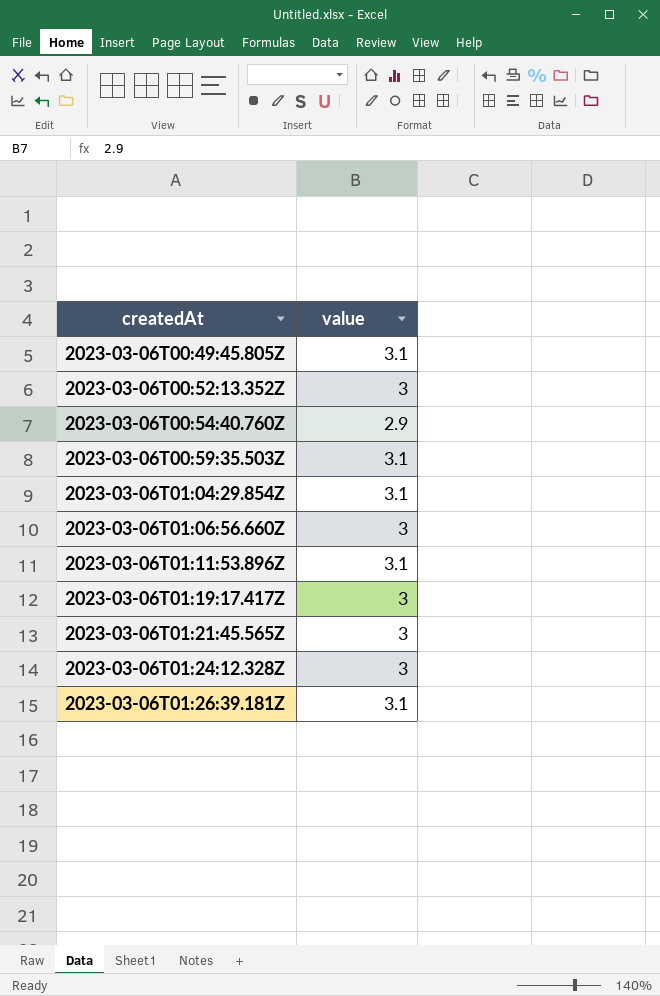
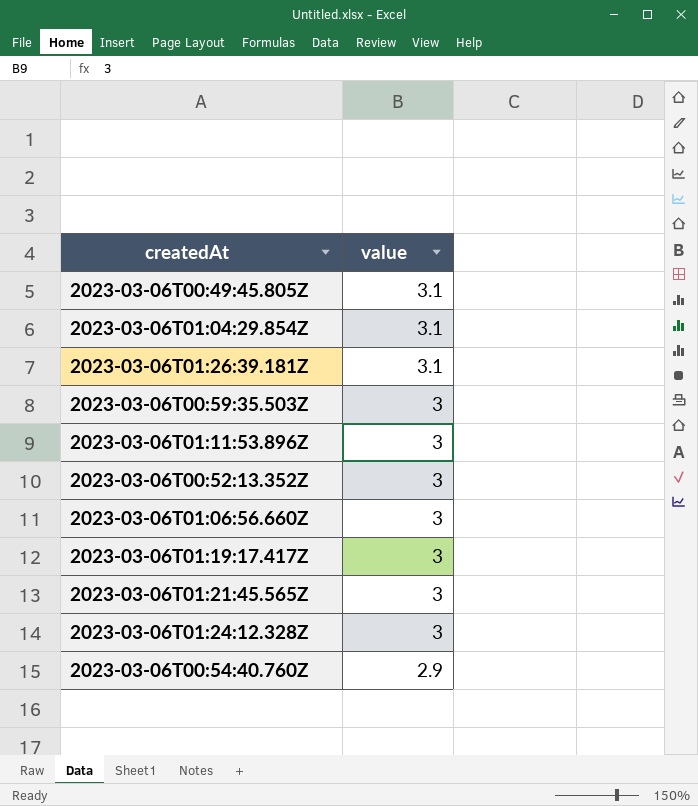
row order: createdAt ascending -> value descending
2023-03-06T00:59:35.503Z | value: 3.1 -> 3
2023-03-06T01:11:53.896Z | value: 3.1 -> 3

